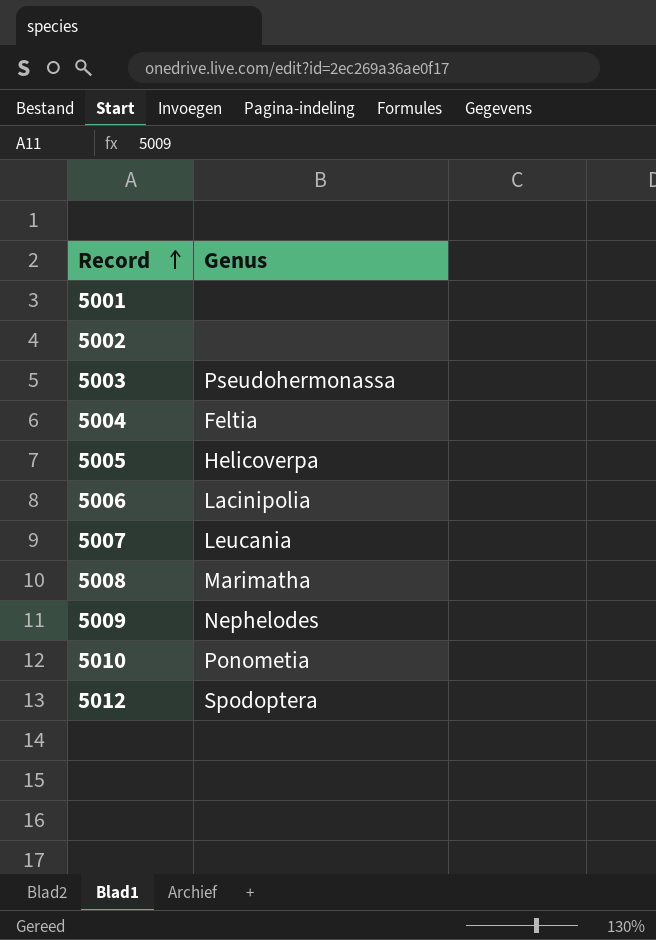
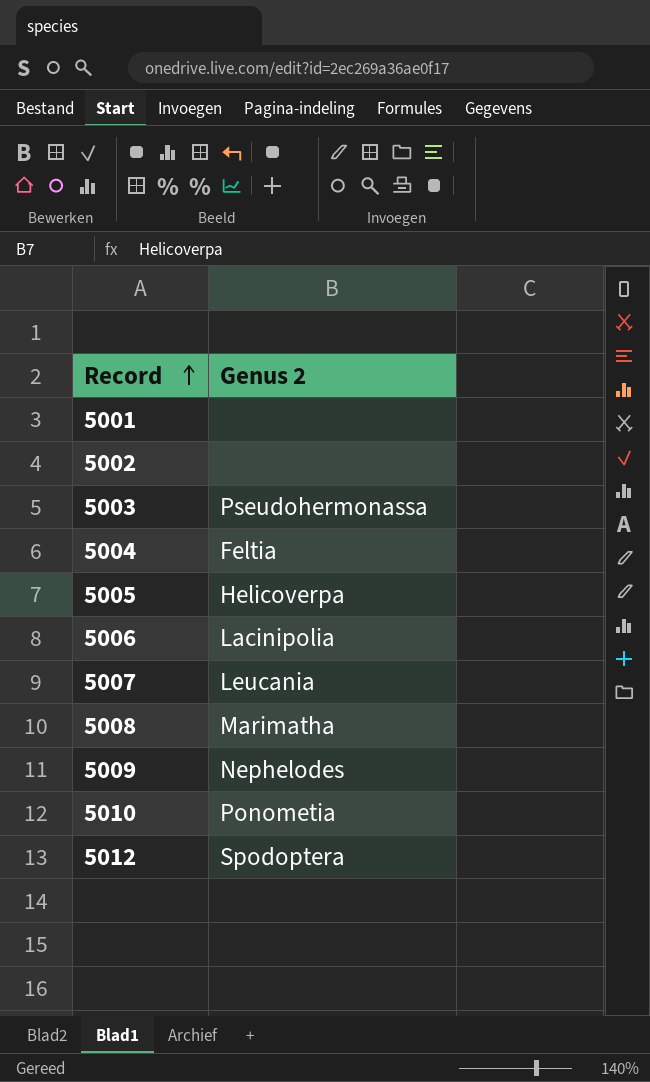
column name: Genus -> Genus 2

